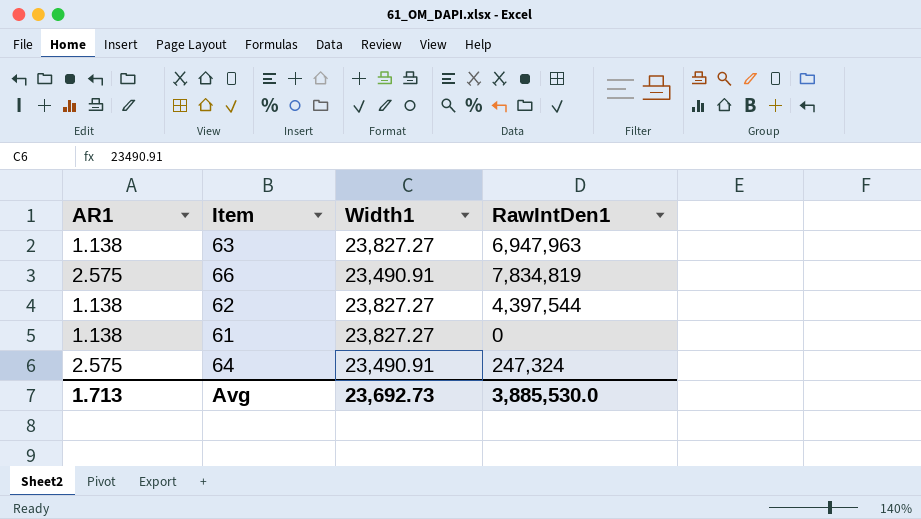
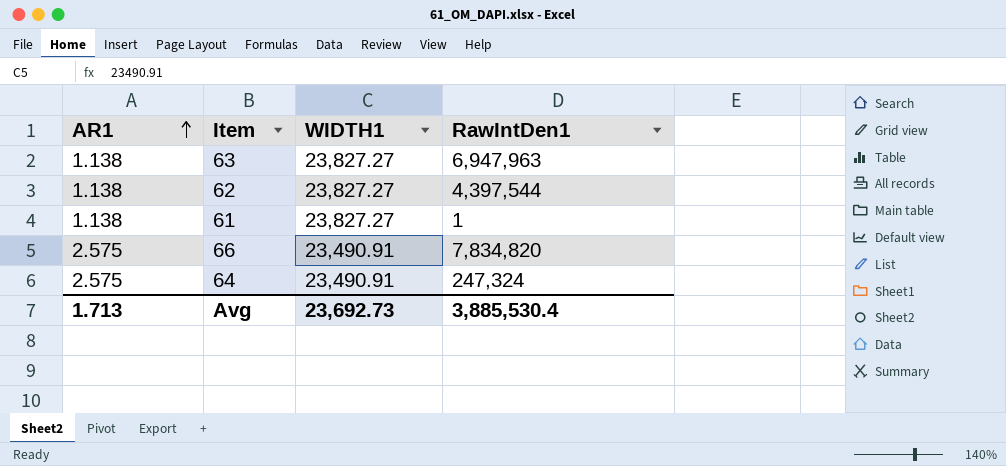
row order: none -> AR1 ascending
column name: Width1 -> WIDTH1
61 | RawIntDen1: 0 -> 1
66 | RawIntDen1: 7,834,819 -> 7,834,820
Avg | RawIntDen1: 3,885,530.0 -> 3,885,530.4

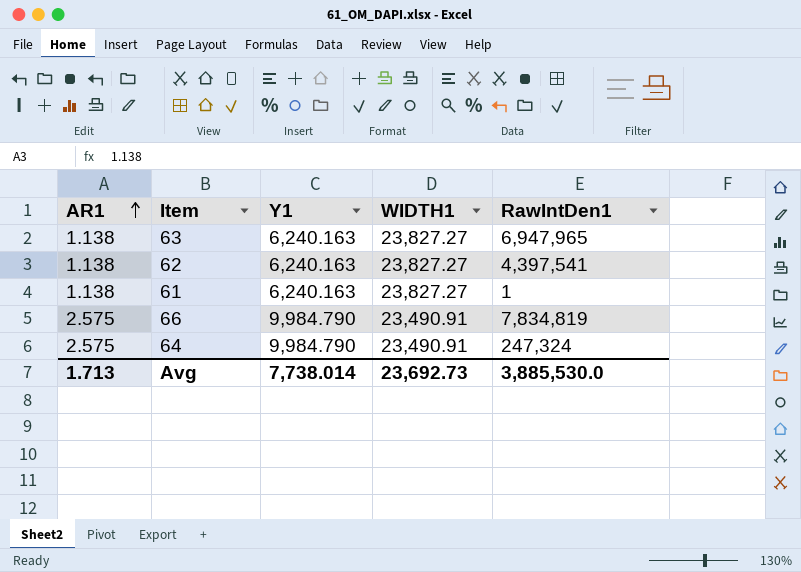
column Y1 | position: none -> 3
63 | RawIntDen1: 6,947,963 -> 6,947,965
62 | RawIntDen1: 4,397,544 -> 4,397,541
66 | RawIntDen1: 7,834,820 -> 7,834,819
Avg | RawIntDen1: 3,885,530.4 -> 3,885,530.0

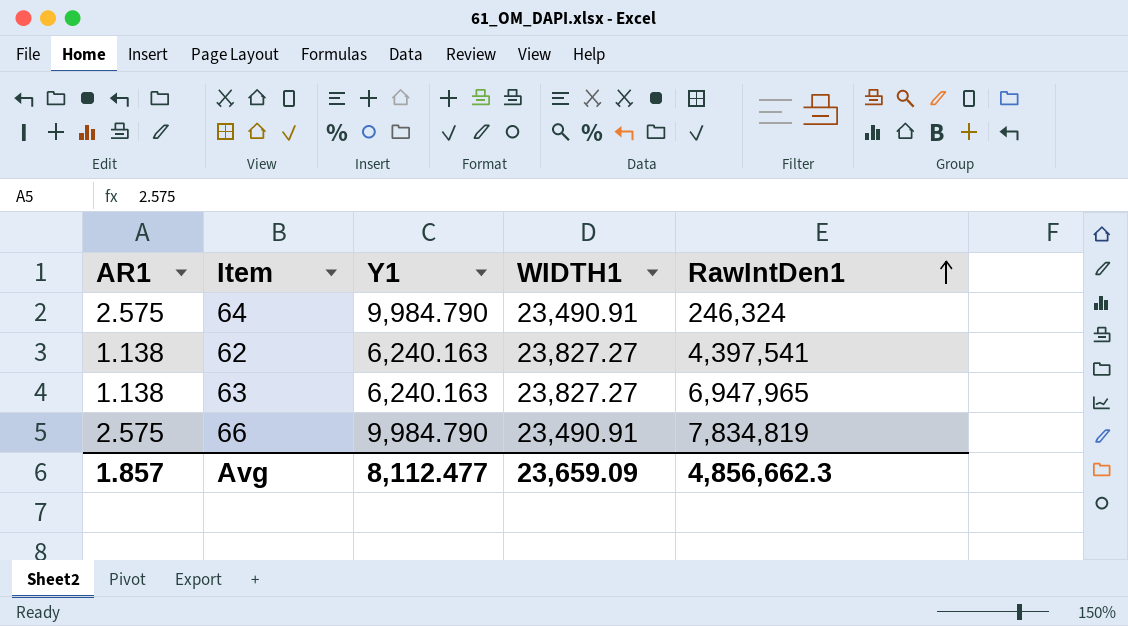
row order: AR1 ascending -> RawIntDen1 ascending
row 61: 1.138 | 6,240.163 | 23,827.27 | 1 -> none
64 | RawIntDen1: 247,324 -> 246,324
Avg | AR1: 1.713 -> 1.857
Avg | Y1: 7,738.014 -> 8,112.477
Avg | WIDTH1: 23,692.73 -> 23,659.09
Avg | RawIntDen1: 3,885,530.0 -> 4,856,662.3

